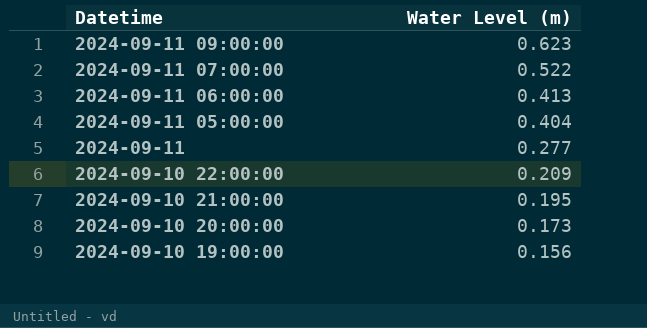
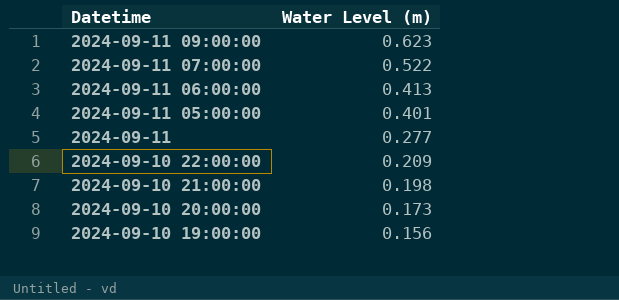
2024-09-11 05:00:00 | Water Level (m): 0.404 -> 0.401
2024-09-10 21:00:00 | Water Level (m): 0.195 -> 0.198

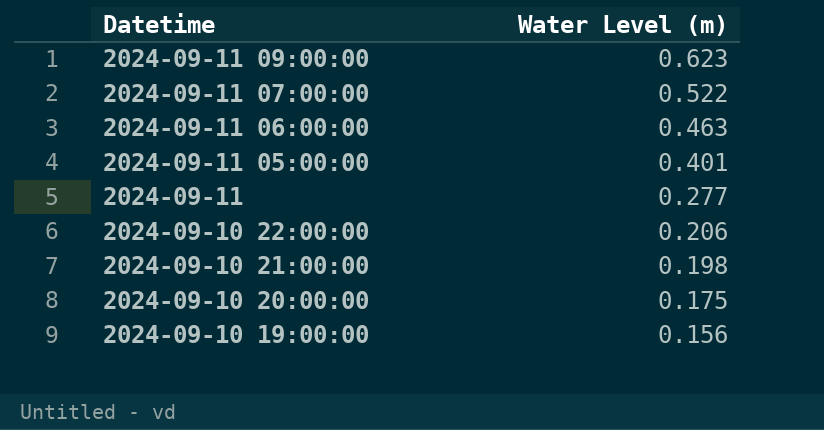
2024-09-11 06:00:00 | Water Level (m): 0.413 -> 0.463
2024-09-10 22:00:00 | Water Level (m): 0.209 -> 0.206
2024-09-10 20:00:00 | Water Level (m): 0.173 -> 0.175

